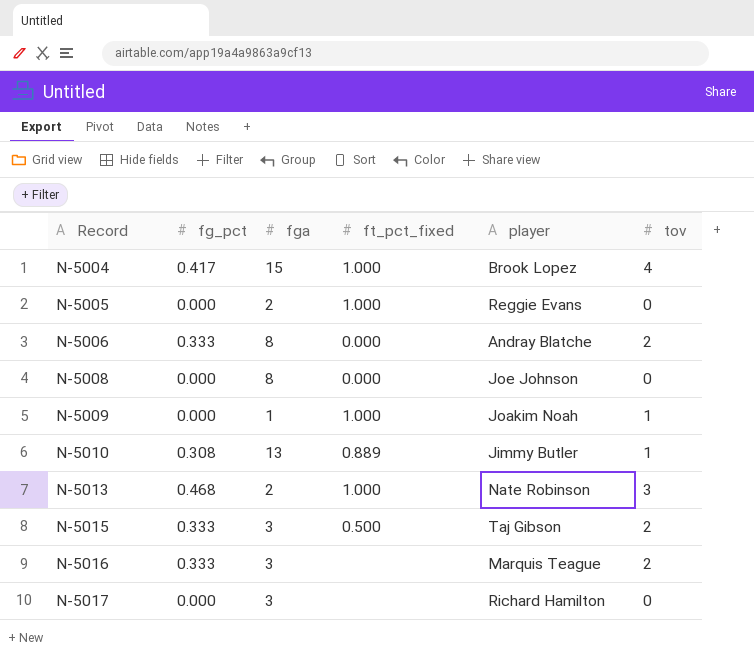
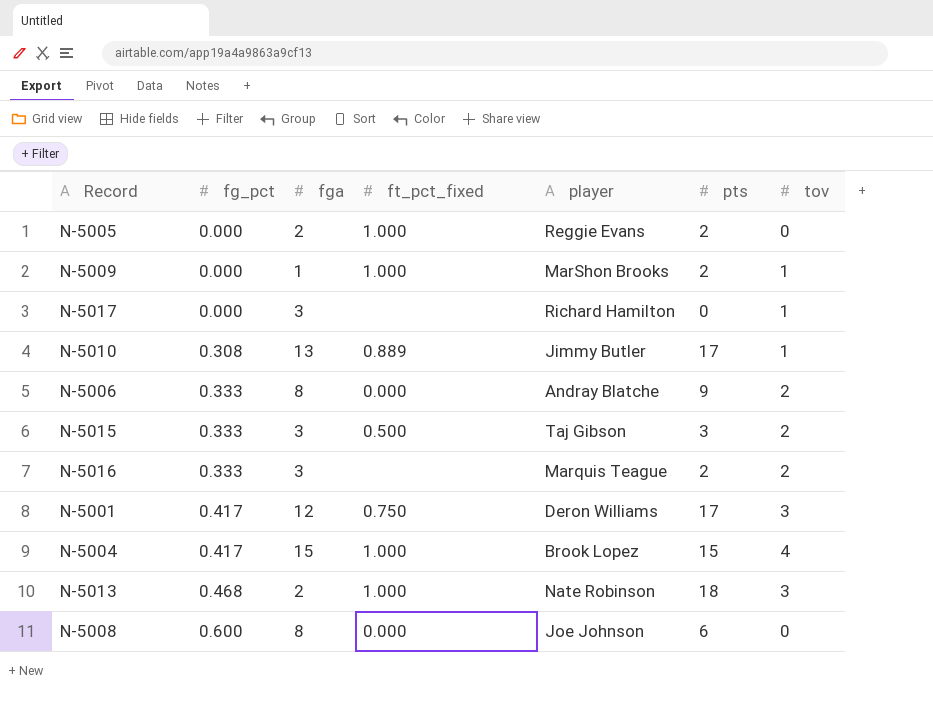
row order: Record ascending -> fg_pct ascending
column pts | position: none -> 6
N-5009 | player: Joakim Noah -> MarShon Brooks
N-5017 | tov: 0 -> 1
row N-5001: none -> 0.417 | 12 | 0.750 | Deron Williams | 17 | 3
N-5008 | fg_pct: 0.000 -> 0.600

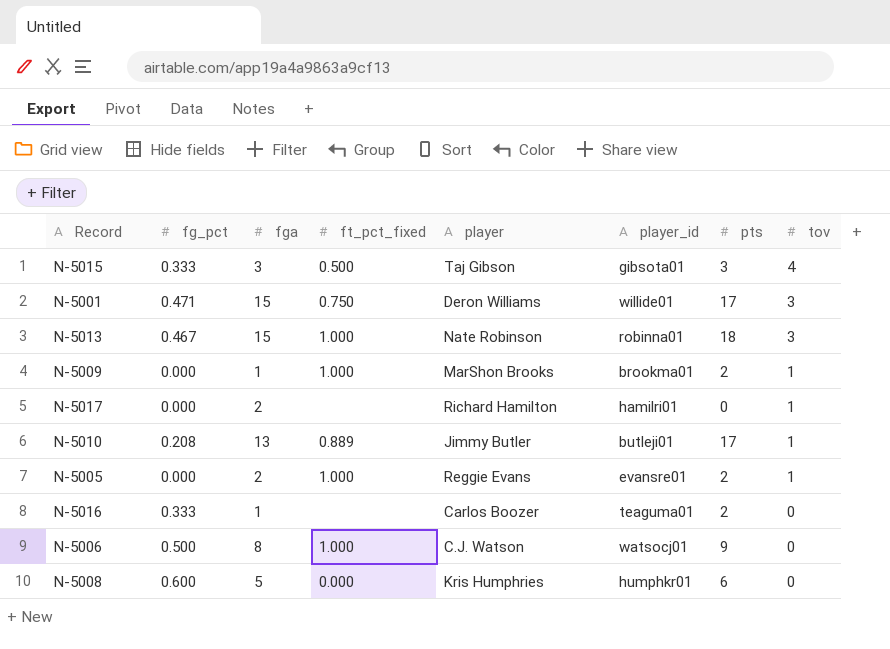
row order: fg_pct ascending -> tov descending
column player_id | position: none -> 6
row N-5004: 0.417 | 15 | 1.000 | Brook Lopez | 15 | 4 -> none
N-5015 | tov: 2 -> 4
N-5001 | fg_pct: 0.417 -> 0.471
N-5001 | fga: 12 -> 15
N-5013 | fg_pct: 0.468 -> 0.467
N-5013 | fga: 2 -> 15
N-5017 | fga: 3 -> 2
N-5010 | fg_pct: 0.308 -> 0.208
N-5005 | tov: 0 -> 1
N-5016 | fga: 3 -> 1
N-5016 | player: Marquis Teague -> Carlos Boozer
N-5016 | tov: 2 -> 0
N-5006 | fg_pct: 0.333 -> 0.500
N-5006 | ft_pct_fixed: 0.000 -> 1.000
N-5006 | player: Andray Blatche -> C.J. Watson
N-5006 | tov: 2 -> 0
N-5008 | fga: 8 -> 5
N-5008 | player: Joe Johnson -> Kris Humphries

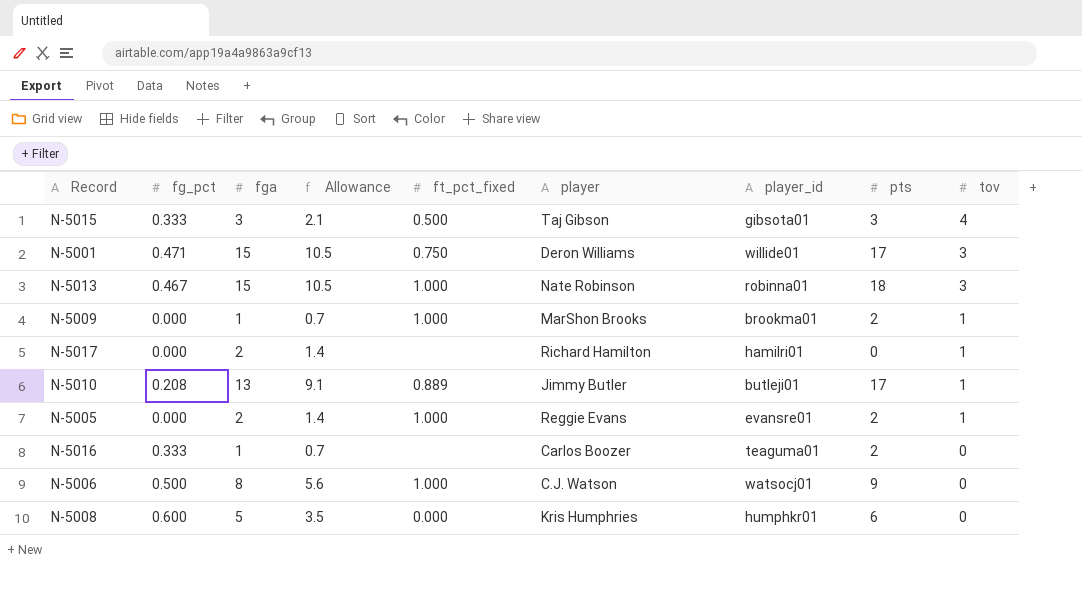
column Allowance | formula: none -> [fga] * 0.7

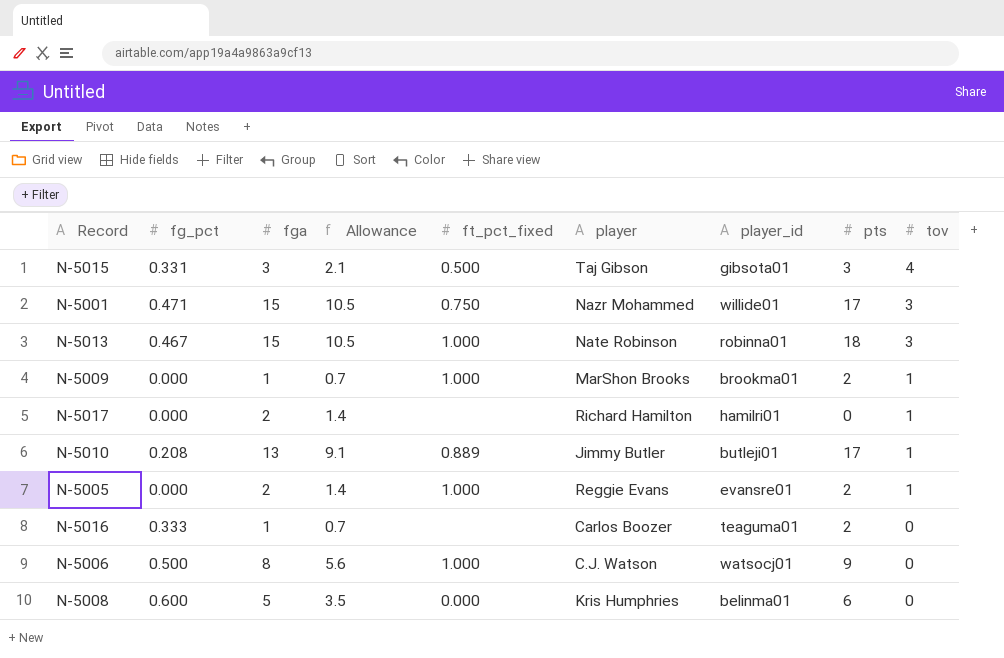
N-5015 | fg_pct: 0.333 -> 0.331
N-5001 | player: Deron Williams -> Nazr Mohammed
N-5008 | player_id: humphkr01 -> belinma01

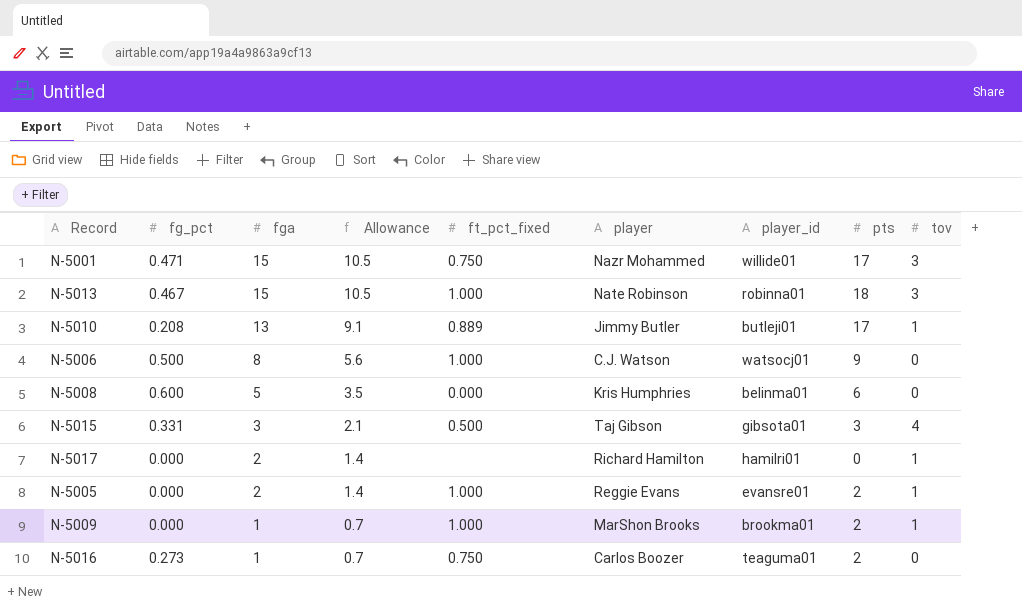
row order: tov descending -> fga descending
N-5016 | fg_pct: 0.333 -> 0.273
N-5016 | ft_pct_fixed: none -> 0.750

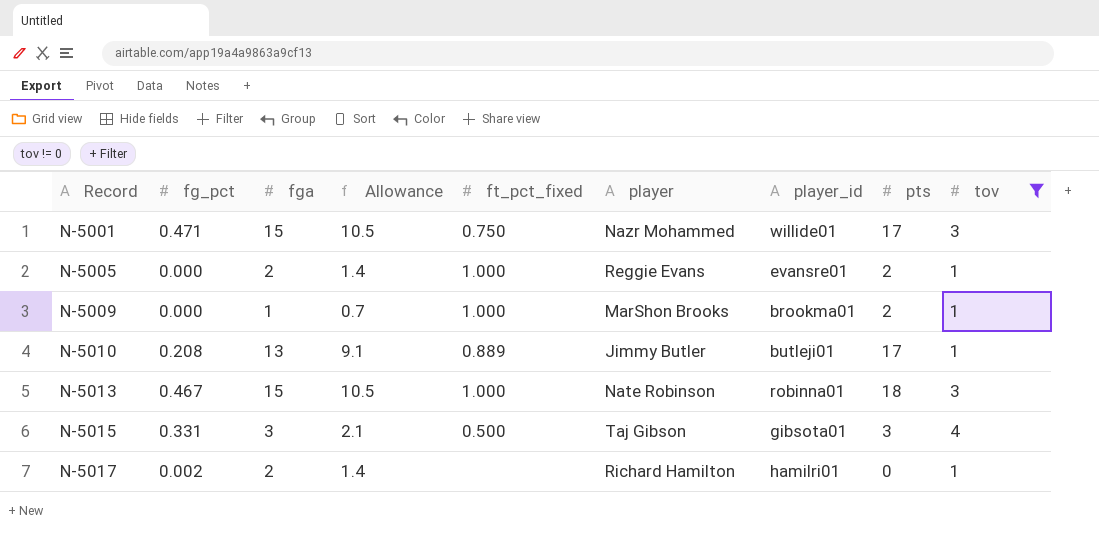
filter: none -> tov != 0
row order: fga descending -> Record ascending
N-5017 | fg_pct: 0.000 -> 0.002

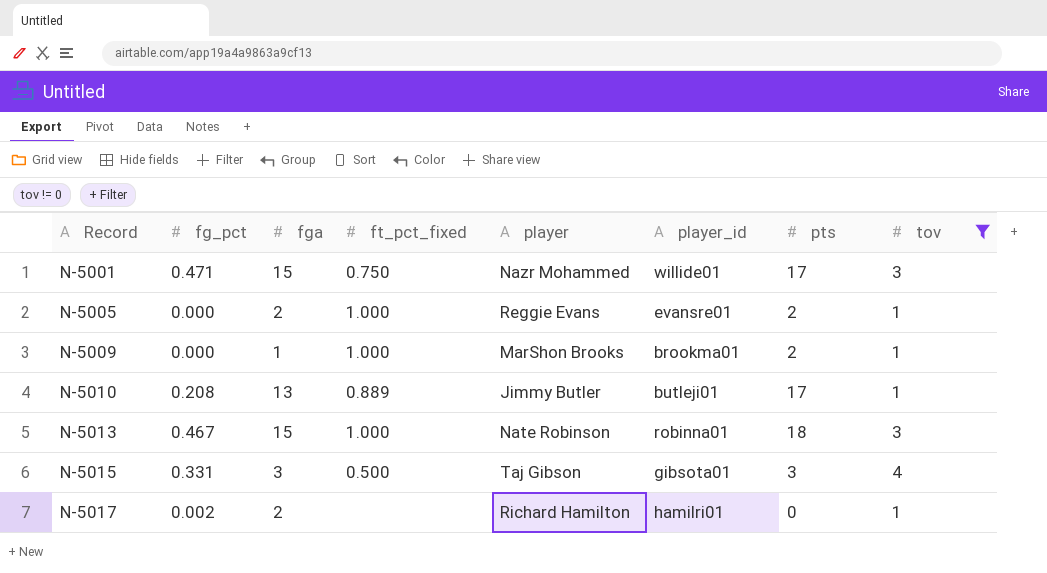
column Allowance | formula: [fga] * 0.7 -> none

